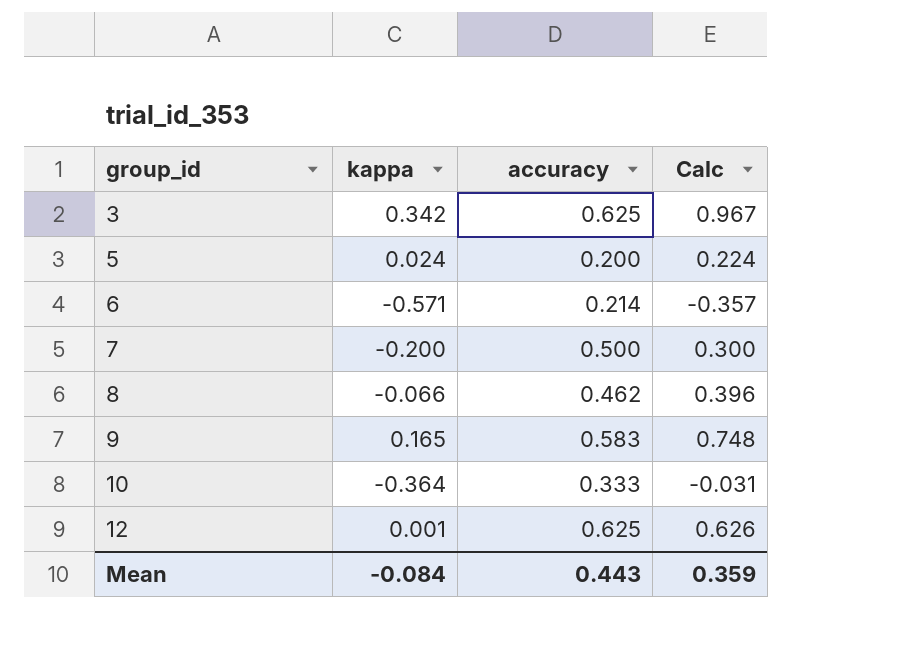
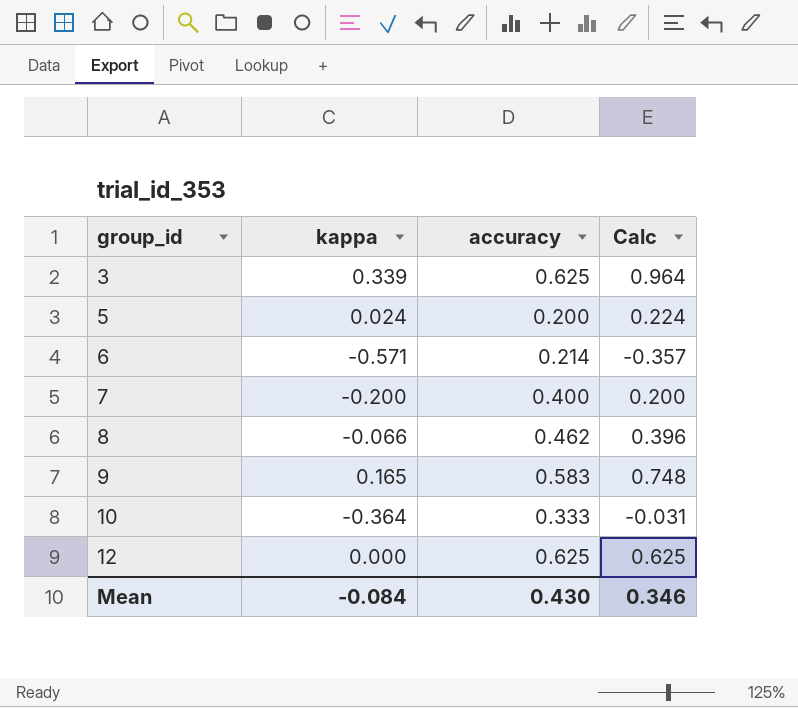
3 | kappa: 0.342 -> 0.339
3 | Calc: 0.967 -> 0.964
7 | accuracy: 0.500 -> 0.400
7 | Calc: 0.300 -> 0.200
12 | kappa: 0.001 -> 0.000
12 | Calc: 0.626 -> 0.625
Mean | accuracy: 0.443 -> 0.430
Mean | Calc: 0.359 -> 0.346

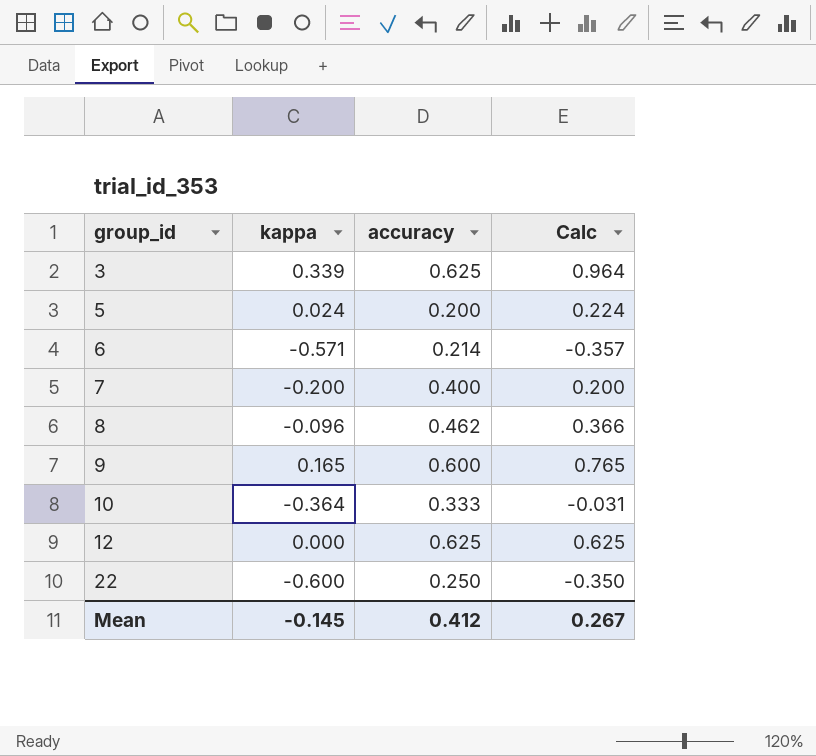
8 | kappa: -0.066 -> -0.096
8 | Calc: 0.396 -> 0.366
9 | accuracy: 0.583 -> 0.600
9 | Calc: 0.748 -> 0.765
row 22: none -> -0.600 | 0.250 | -0.350
Mean | kappa: -0.084 -> -0.145
Mean | accuracy: 0.430 -> 0.412
Mean | Calc: 0.346 -> 0.267

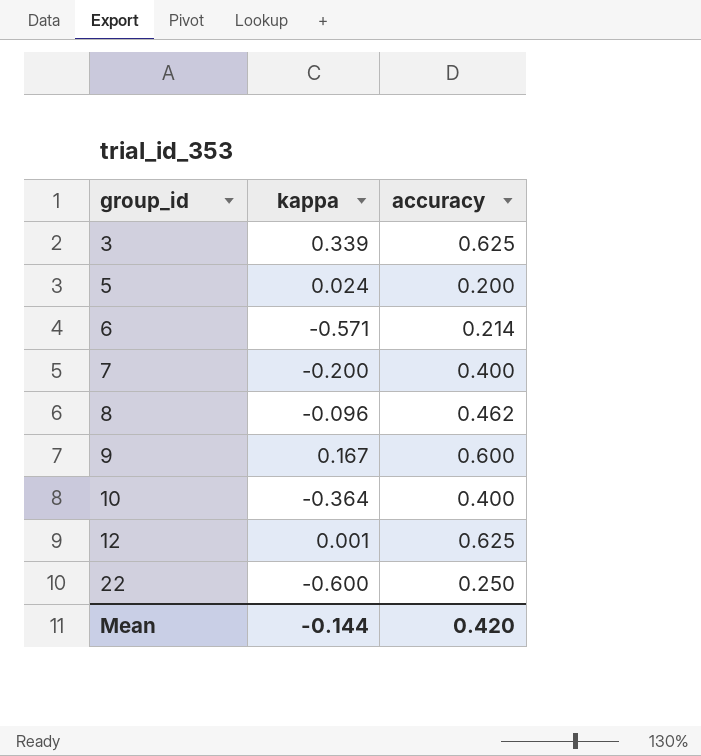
column Calc | formula: [kappa] + [accuracy] -> none
9 | kappa: 0.165 -> 0.167
10 | accuracy: 0.333 -> 0.400
12 | kappa: 0.000 -> 0.001
Mean | kappa: -0.145 -> -0.144
Mean | accuracy: 0.412 -> 0.420

